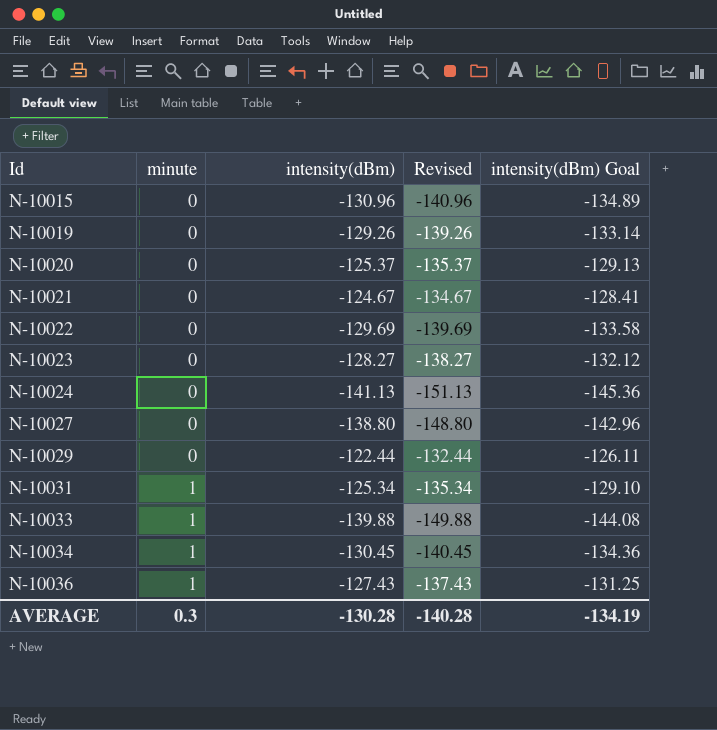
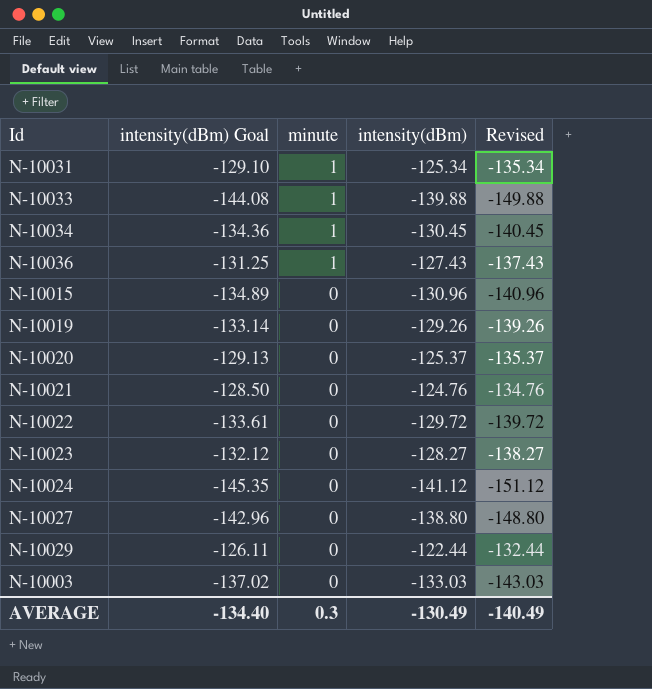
row order: Id ascending -> minute descending
column intensity(dBm) Goal | position: 5 -> 2
N-10021 | intensity(dBm) Goal: -128.41 -> -128.50
N-10021 | intensity(dBm): -124.67 -> -124.76
N-10021 | Revised: -134.67 -> -134.76
N-10022 | intensity(dBm) Goal: -133.58 -> -133.61
N-10022 | intensity(dBm): -129.69 -> -129.72
N-10022 | Revised: -139.69 -> -139.72
N-10024 | intensity(dBm) Goal: -145.36 -> -145.35
N-10024 | intensity(dBm): -141.13 -> -141.12
N-10024 | Revised: -151.13 -> -151.12
row N-10003: none -> -137.02 | 0 | -133.03 | -143.03
AVERAGE | intensity(dBm) Goal: -134.19 -> -134.40
AVERAGE | intensity(dBm): -130.28 -> -130.49
AVERAGE | Revised: -140.28 -> -140.49

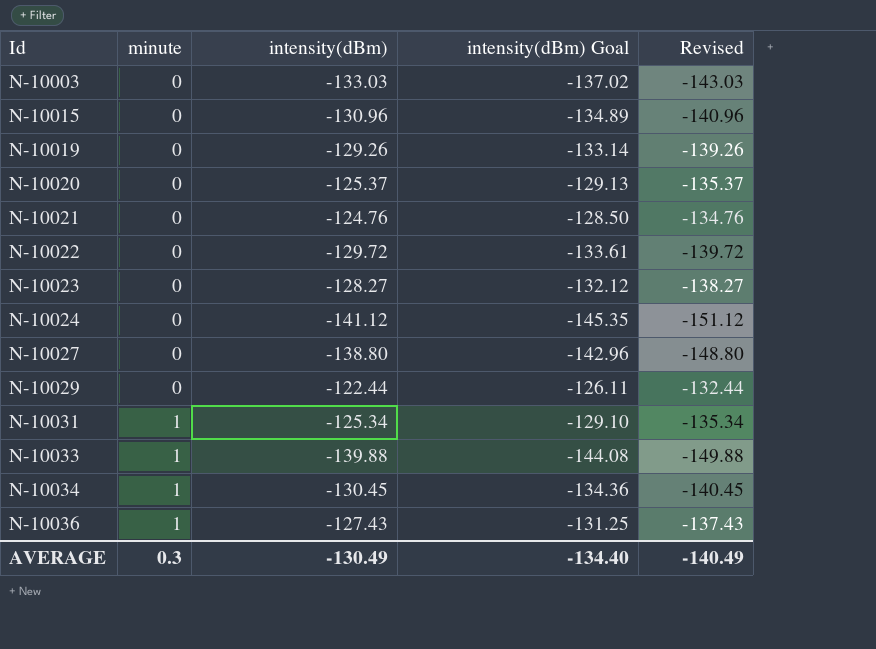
row order: minute descending -> Id ascending
column intensity(dBm) Goal | position: 2 -> 4

